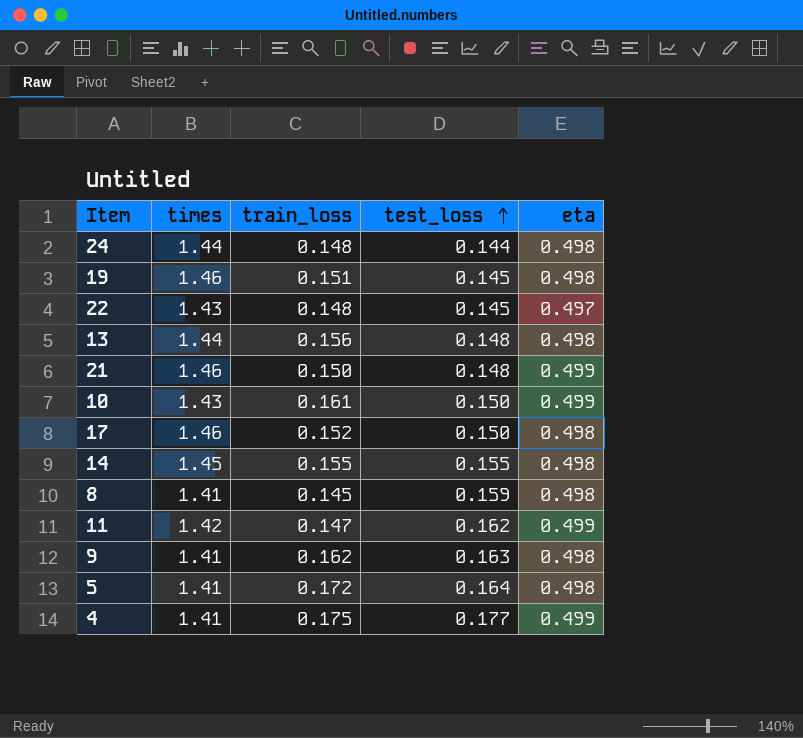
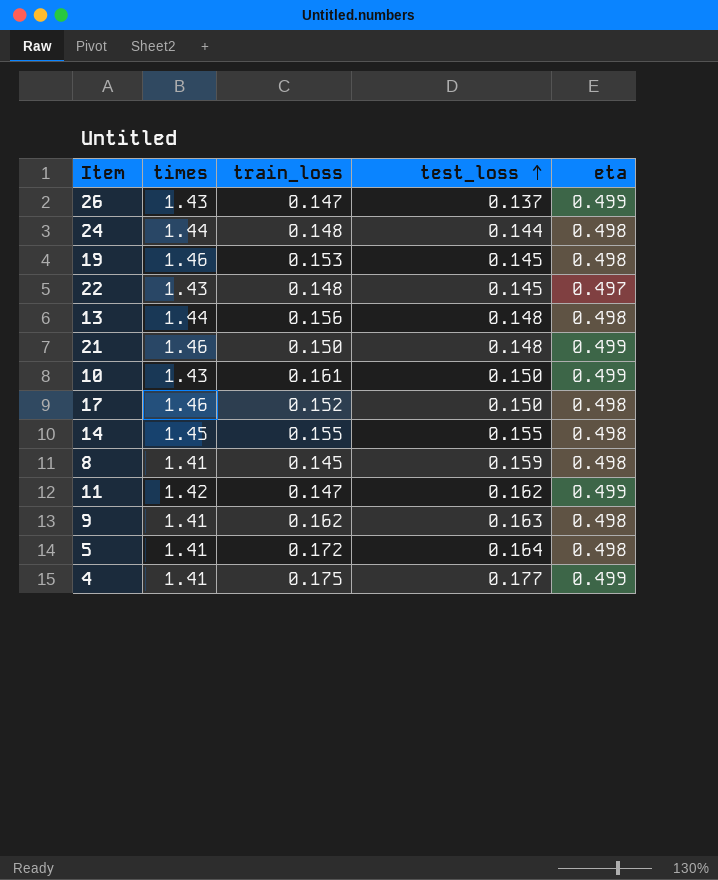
row 26: none -> 1.43 | 0.147 | 0.137 | 0.499
19 | train_loss: 0.151 -> 0.153

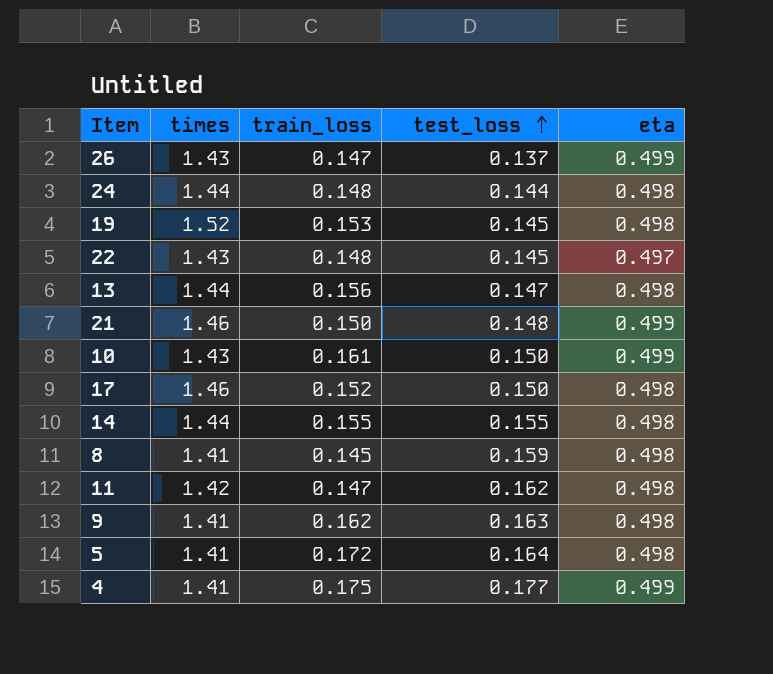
19 | times: 1.46 -> 1.52
13 | test_loss: 0.148 -> 0.147
14 | times: 1.45 -> 1.44
11 | eta: 0.499 -> 0.498

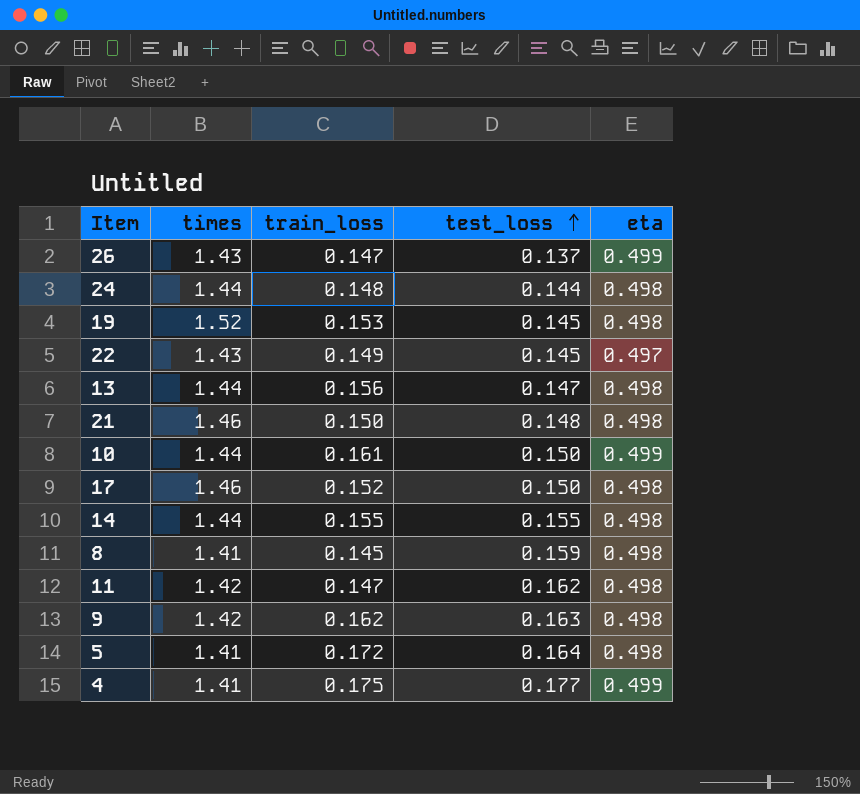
22 | train_loss: 0.148 -> 0.149
21 | eta: 0.499 -> 0.498
10 | times: 1.43 -> 1.44
9 | times: 1.41 -> 1.42

